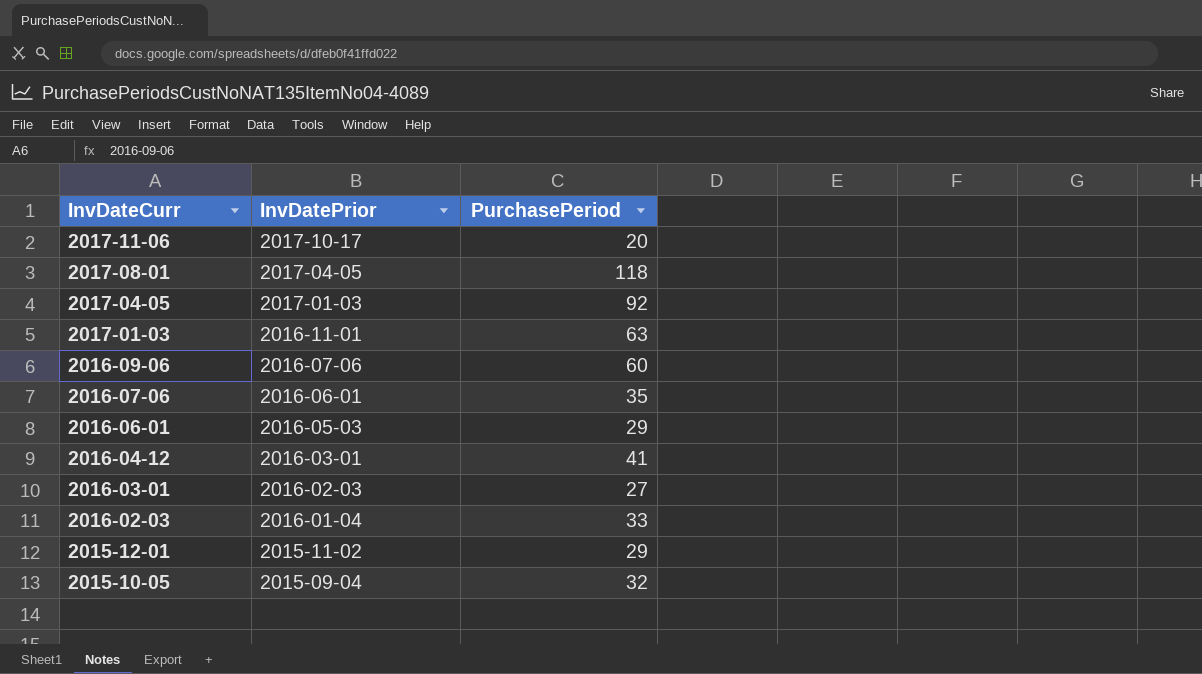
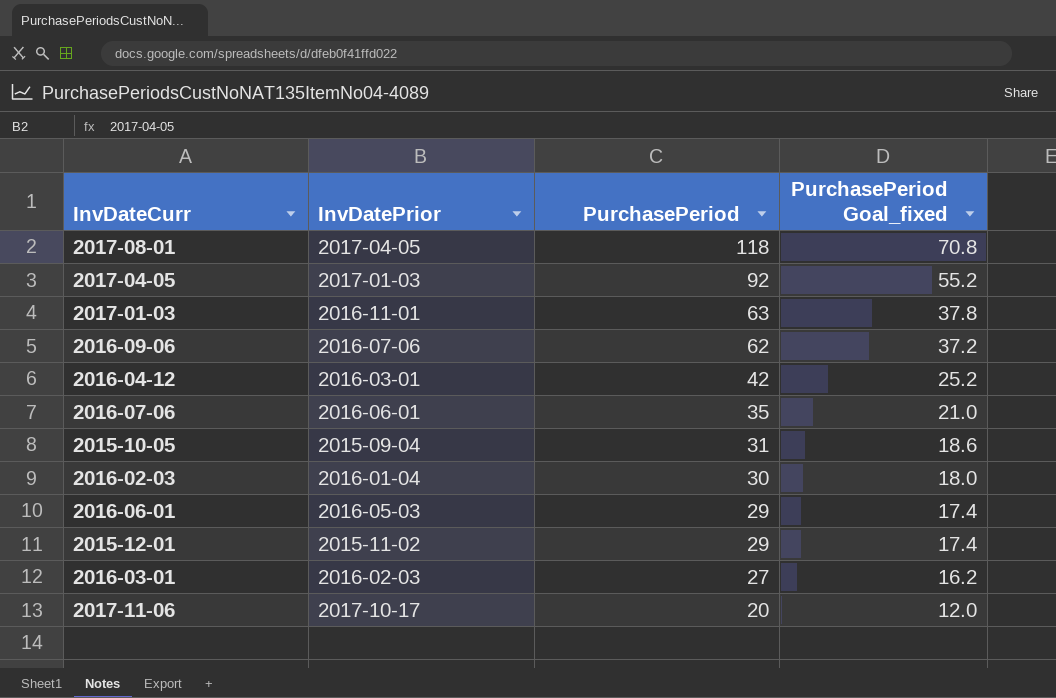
row order: InvDateCurr descending -> PurchasePeriod descending
column PurchasePeriod Goal_fixed | formula: none -> [PurchasePeriod] * 0.6
2016-09-06 | PurchasePeriod: 60 -> 62
2016-04-12 | PurchasePeriod: 41 -> 42
2015-10-05 | PurchasePeriod: 32 -> 31
2016-02-03 | PurchasePeriod: 33 -> 30

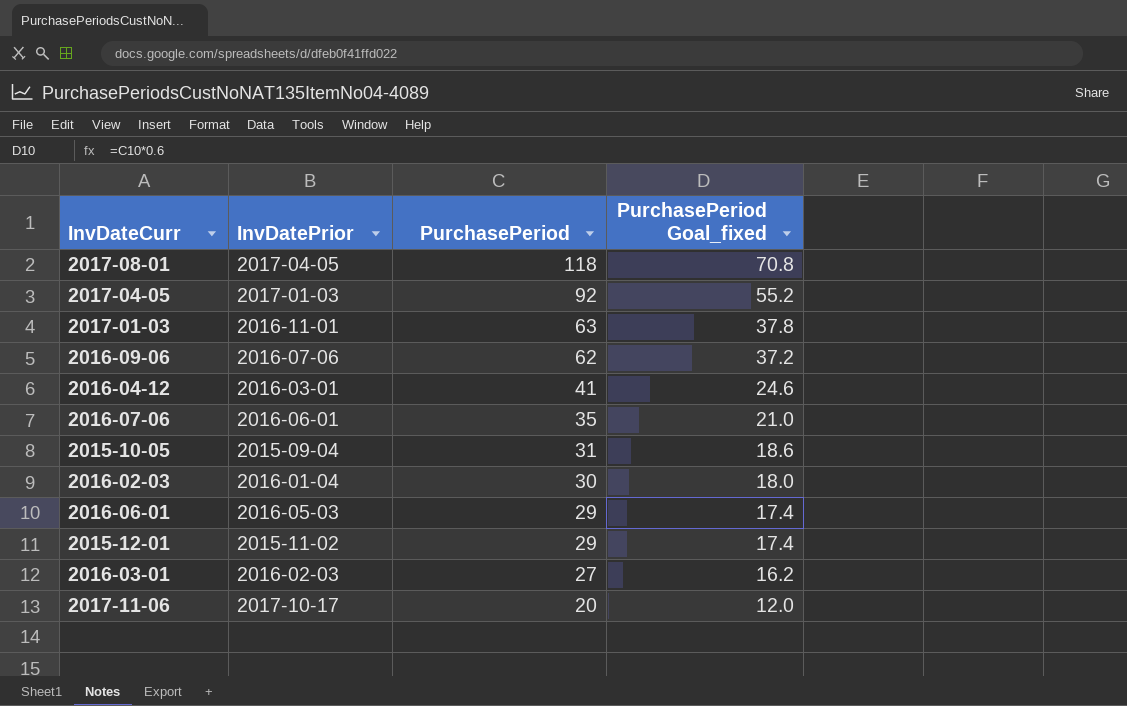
2016-04-12 | PurchasePeriod: 42 -> 41
2016-04-12 | PurchasePeriod Goal_fixed: 25.2 -> 24.6

